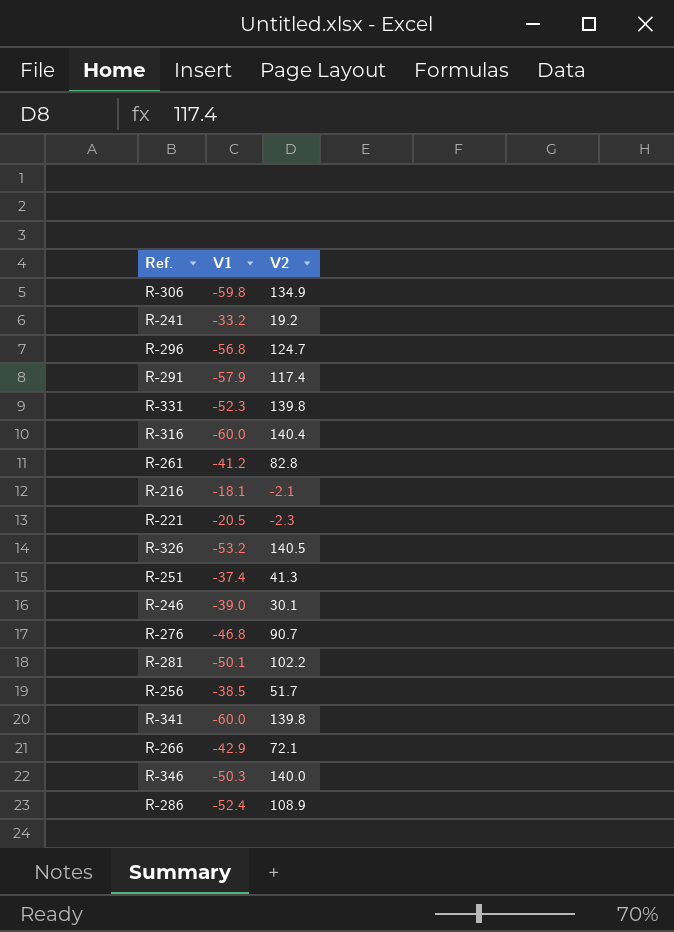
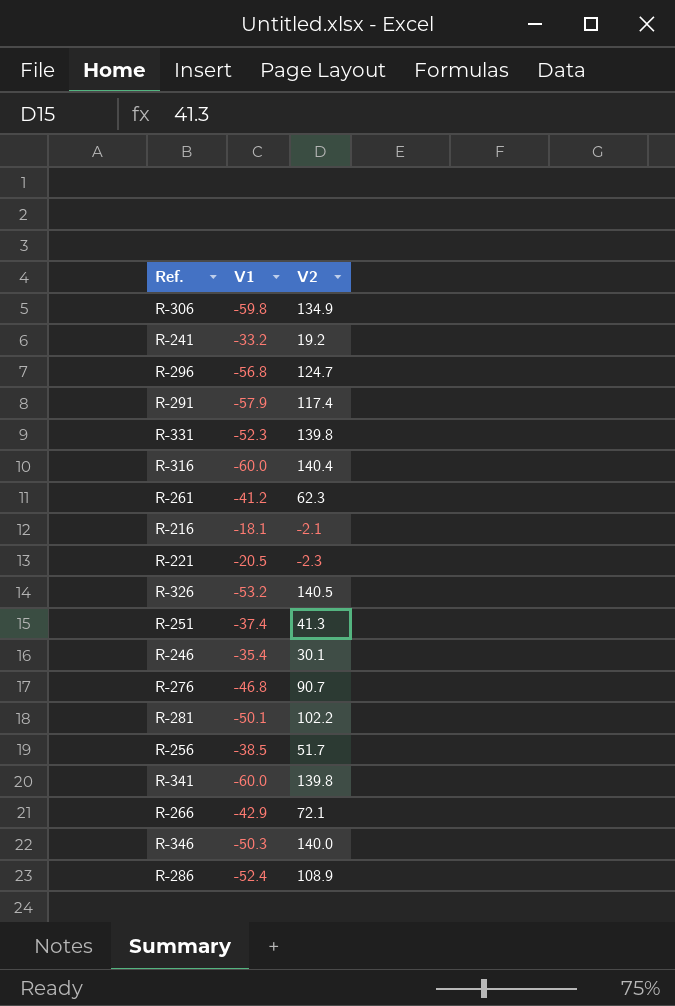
R-261 | V2: 82.8 -> 62.3
R-246 | V1: -39.0 -> -35.4

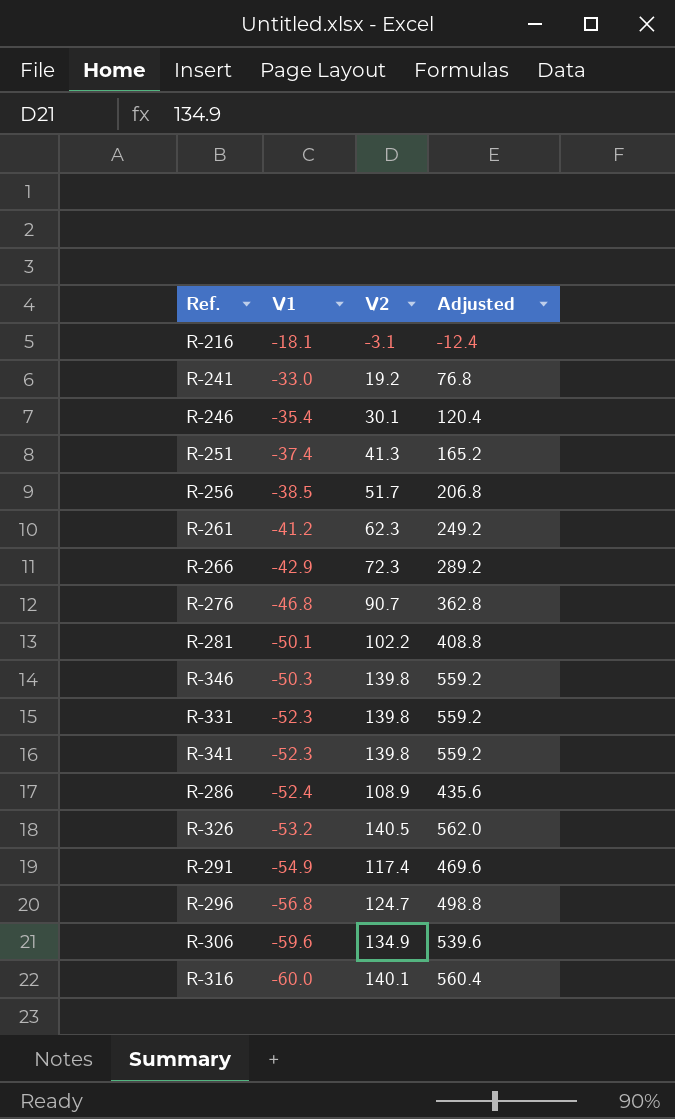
row order: none -> V1 descending
column Adjusted | formula: none -> [V2] * 4
row R-221: -20.5 | -2.3 -> none
R-216 | V2: -2.1 -> -3.1
R-241 | V1: -33.2 -> -33.0
R-266 | V2: 72.1 -> 72.3
R-346 | V2: 140.0 -> 139.8
R-341 | V1: -60.0 -> -52.3
R-291 | V1: -57.9 -> -54.9
R-306 | V1: -59.8 -> -59.6
R-316 | V2: 140.4 -> 140.1

